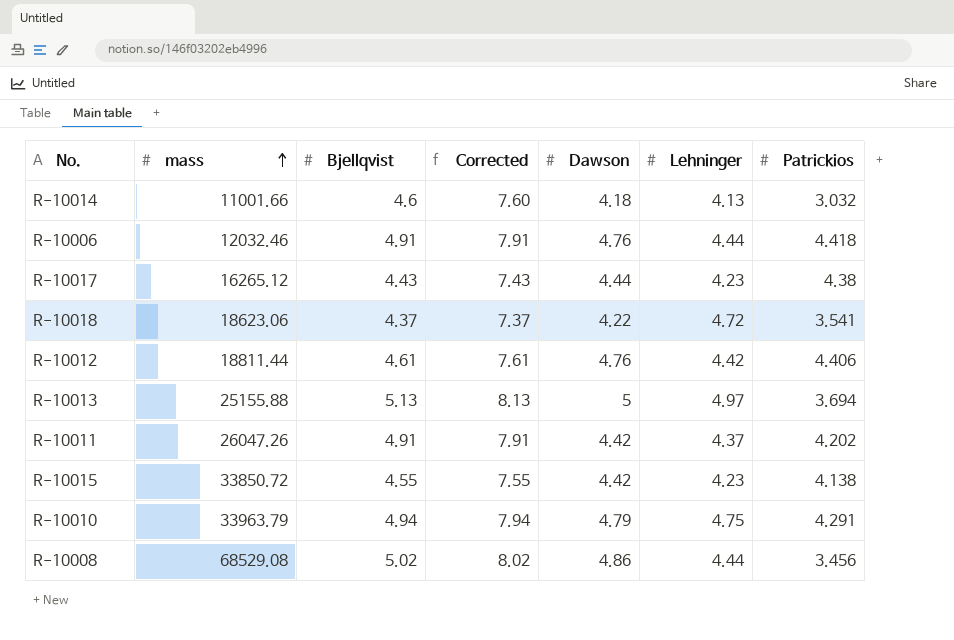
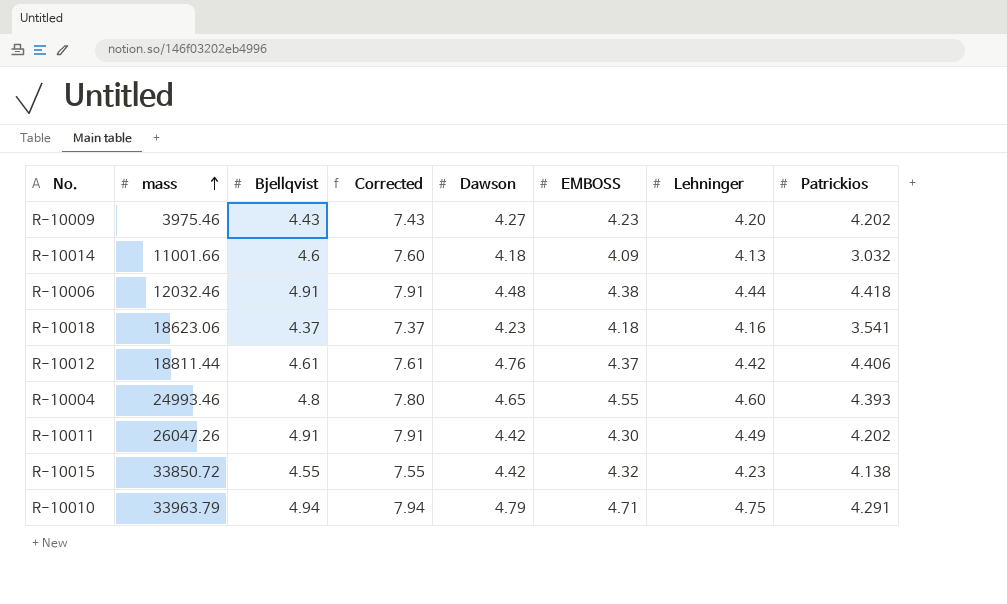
column EMBOSS | position: none -> 6
row R-10017: 16265.12 | 4.43 | 7.43 | 4.44 | 4.23 | 4.38 -> none
row R-10013: 25155.88 | 5.13 | 8.13 | 5 | 4.97 | 3.694 -> none
row R-10008: 68529.08 | 5.02 | 8.02 | 4.86 | 4.44 | 3.456 -> none
row R-10009: none -> 3975.46 | 4.43 | 7.43 | 4.27 | 4.23 | 4.20 | 4.202
R-10006 | Dawson: 4.76 -> 4.48
R-10018 | Dawson: 4.22 -> 4.23
R-10018 | Lehninger: 4.72 -> 4.16
row R-10004: none -> 24993.46 | 4.8 | 7.80 | 4.65 | 4.55 | 4.60 | 4.393
R-10011 | Lehninger: 4.37 -> 4.49

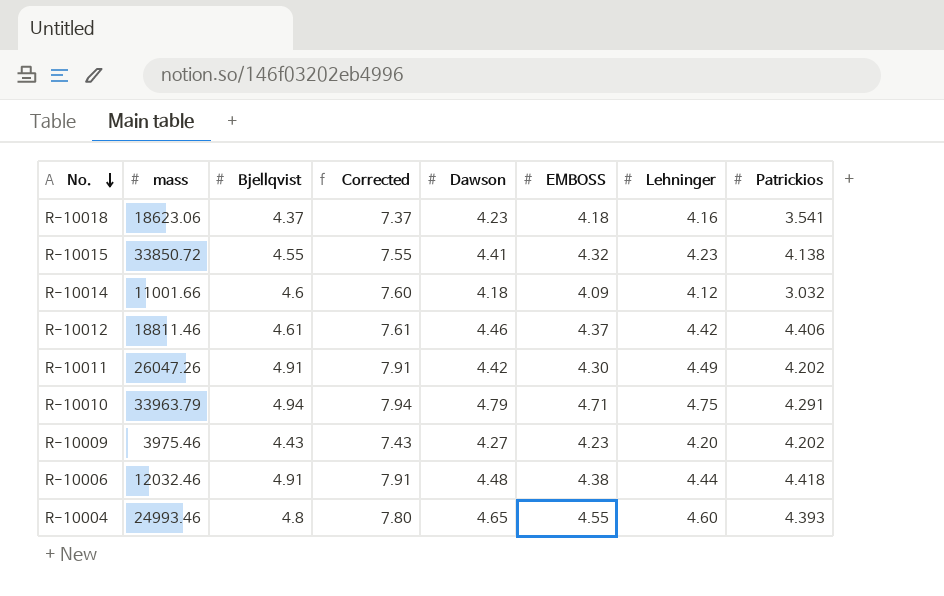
row order: mass ascending -> No. descending
R-10015 | Dawson: 4.42 -> 4.41
R-10014 | Lehninger: 4.13 -> 4.12
R-10012 | mass: 18811.44 -> 18811.46
R-10012 | Dawson: 4.76 -> 4.46

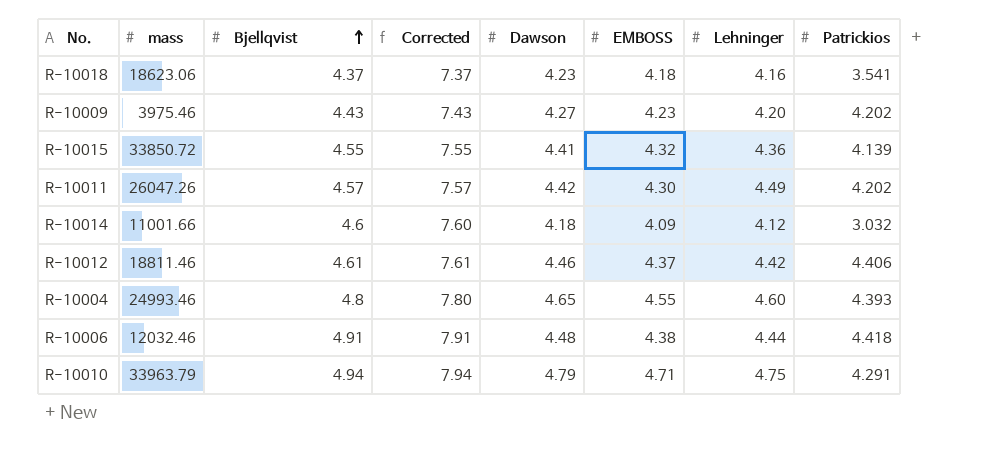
row order: No. descending -> Bjellqvist ascending
R-10015 | Lehninger: 4.23 -> 4.36
R-10015 | Patrickios: 4.138 -> 4.139
R-10011 | Bjellqvist: 4.91 -> 4.57
R-10011 | Corrected: 7.91 -> 7.57

